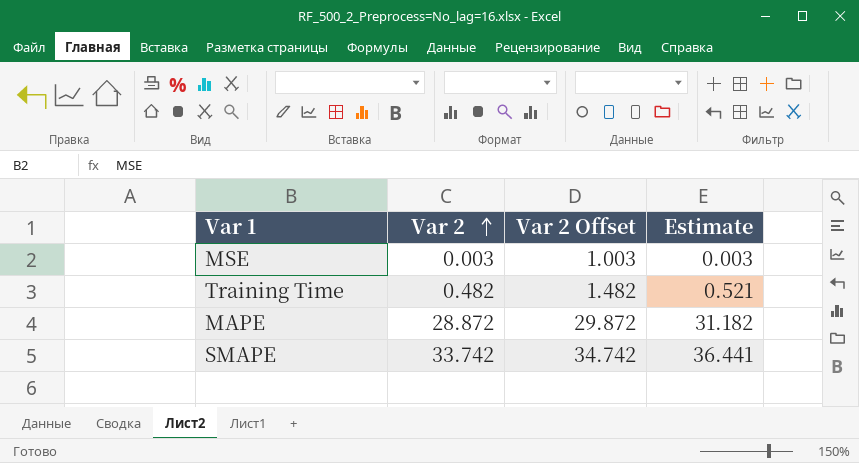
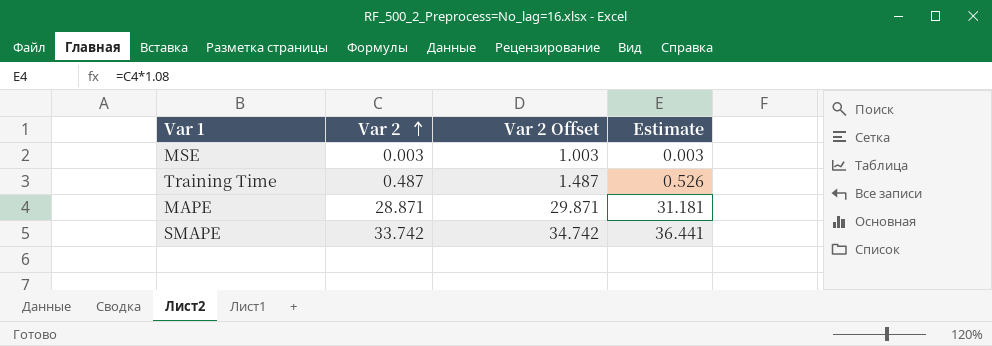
Training Time | Var 2: 0.482 -> 0.487
Training Time | Var 2 Offset: 1.482 -> 1.487
Training Time | Estimate: 0.521 -> 0.526
MAPE | Var 2: 28.872 -> 28.871
MAPE | Var 2 Offset: 29.872 -> 29.871
MAPE | Estimate: 31.182 -> 31.181

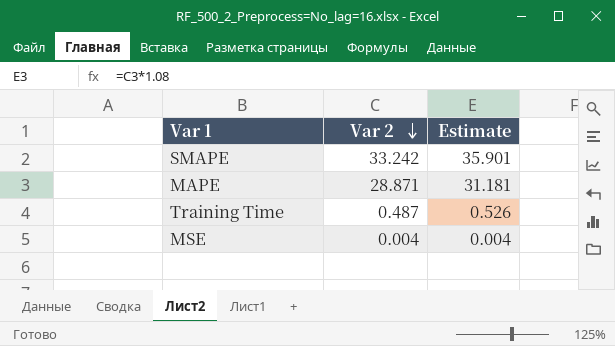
row order: Var 2 ascending -> Var 2 descending
column Var 2 Offset | formula: [Var 2] + 1 -> none
SMAPE | Var 2: 33.742 -> 33.242
SMAPE | Estimate: 36.441 -> 35.901
MSE | Var 2: 0.003 -> 0.004
MSE | Estimate: 0.003 -> 0.004

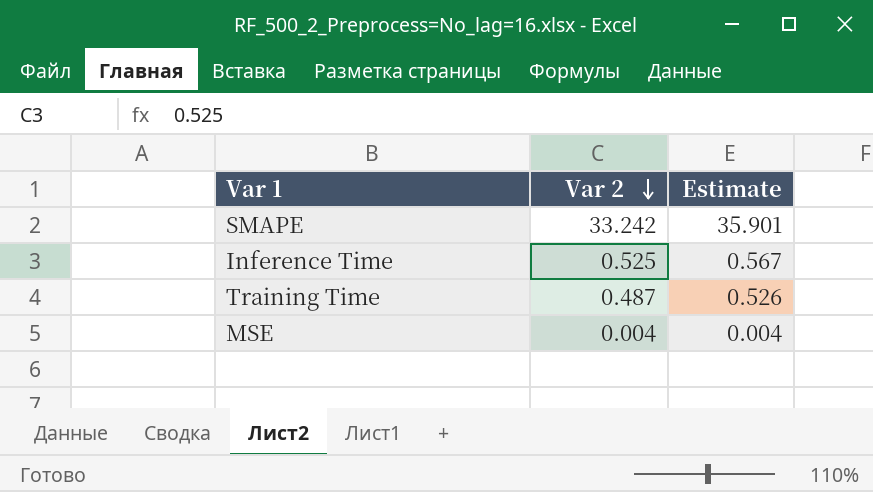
row MAPE: 28.871 | 31.181 -> none
row Inference Time: none -> 0.525 | 0.567

